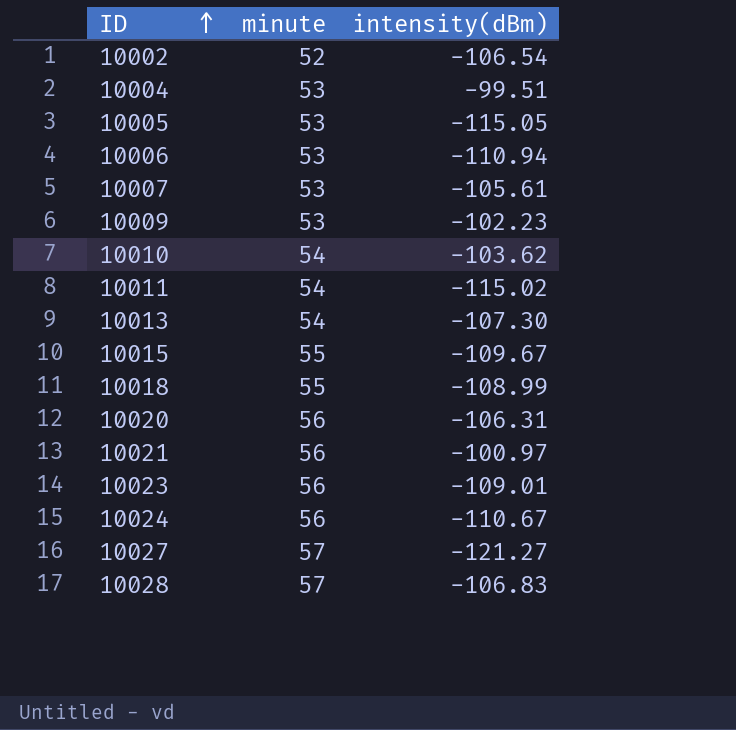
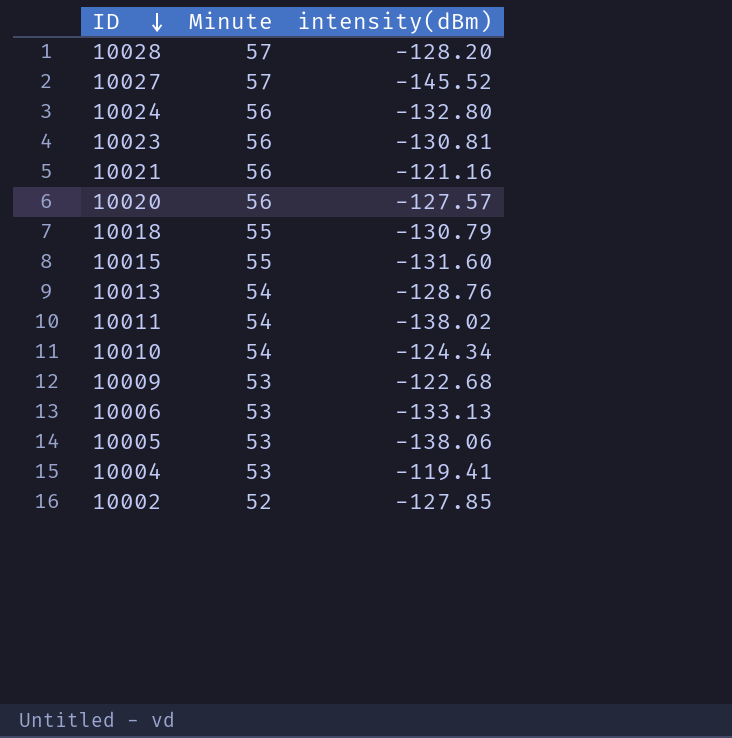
row order: ID ascending -> ID descending
column name: minute -> Minute
row 10007: 53 | -105.61 -> none
10028 | intensity(dBm): -106.83 -> -128.20
10027 | intensity(dBm): -121.27 -> -145.52
10024 | intensity(dBm): -110.67 -> -132.80
10023 | intensity(dBm): -109.01 -> -130.81
10021 | intensity(dBm): -100.97 -> -121.16
10020 | intensity(dBm): -106.31 -> -127.57
10018 | intensity(dBm): -108.99 -> -130.79
10015 | intensity(dBm): -109.67 -> -131.60
10013 | intensity(dBm): -107.30 -> -128.76
10011 | intensity(dBm): -115.02 -> -138.02
10010 | intensity(dBm): -103.62 -> -124.34
10009 | intensity(dBm): -102.23 -> -122.68
10006 | intensity(dBm): -110.94 -> -133.13
10005 | intensity(dBm): -115.05 -> -138.06
10004 | intensity(dBm): -99.51 -> -119.41
10002 | intensity(dBm): -106.54 -> -127.85

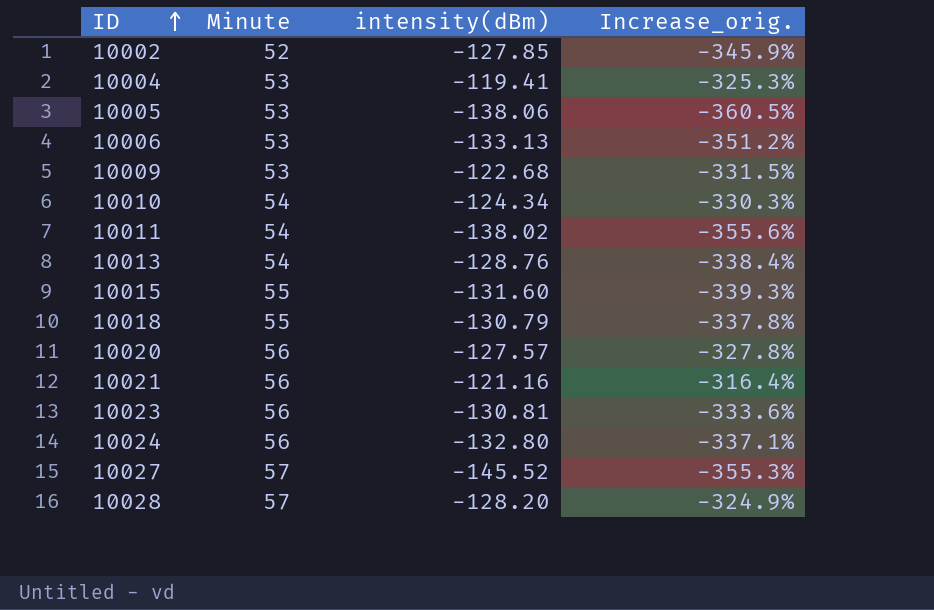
row order: ID descending -> ID ascending
column Increase_orig. | formula: none -> ([intensity(dBm)] - [Minute]) / [Minute]

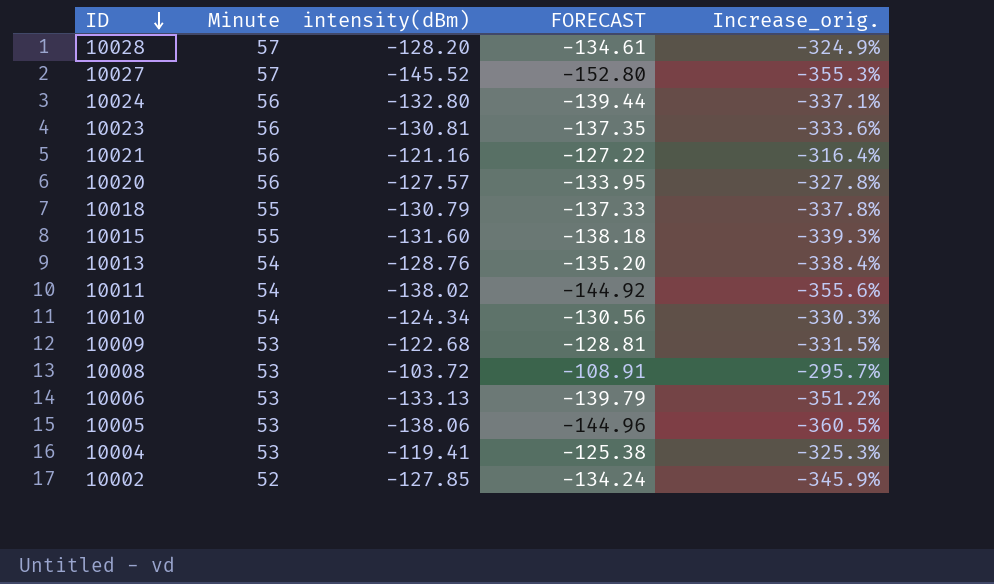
row order: ID ascending -> ID descending
column FORECAST | formula: none -> [intensity(dBm)] * 1.05
row 10008: none -> 53 | -103.72 | -108.91 | -295.7%

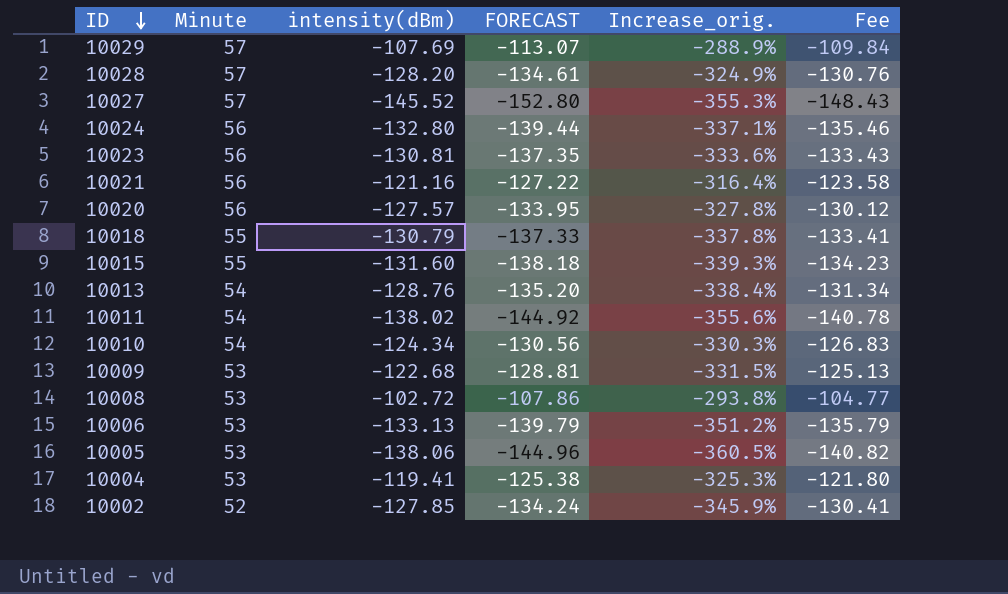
column Fee | formula: none -> [intensity(dBm)] * 1.02
row 10029: none -> 57 | -107.69 | -113.07 | -288.9% | -109.84
10008 | intensity(dBm): -103.72 -> -102.72
10008 | FORECAST: -108.91 -> -107.86
10008 | Increase_orig.: -295.7% -> -293.8%

